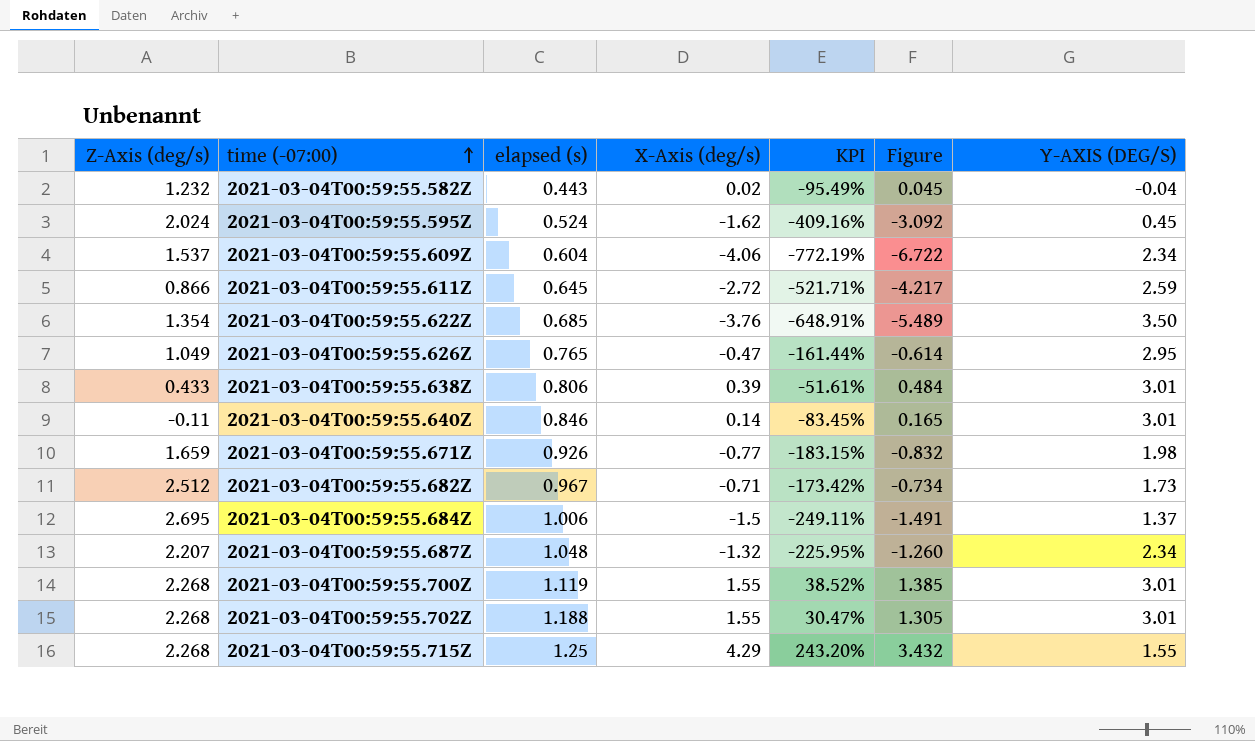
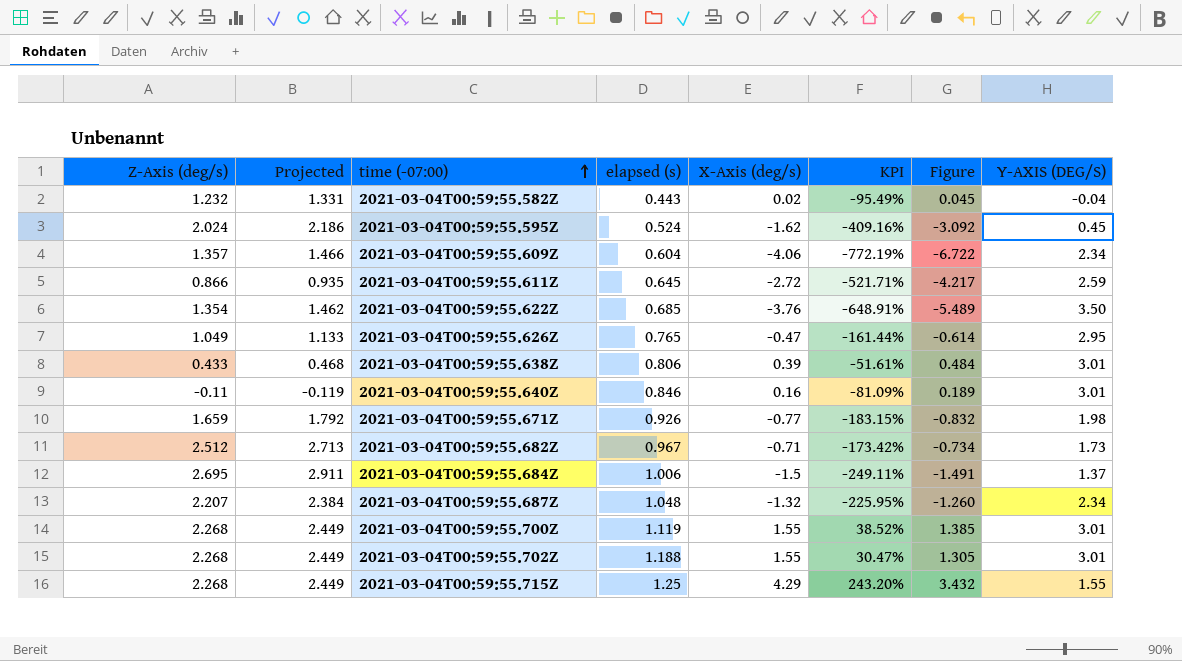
column Projected | formula: none -> [Z-Axis (deg/s)] * 1.08
2021-03-04T00:59:55.609Z | Z-Axis (deg/s): 1.537 -> 1.357
2021-03-04T00:59:55.640Z | X-Axis (deg/s): 0.14 -> 0.16
2021-03-04T00:59:55.640Z | KPI: -83.45% -> -81.09%
2021-03-04T00:59:55.640Z | Figure: 0.165 -> 0.189

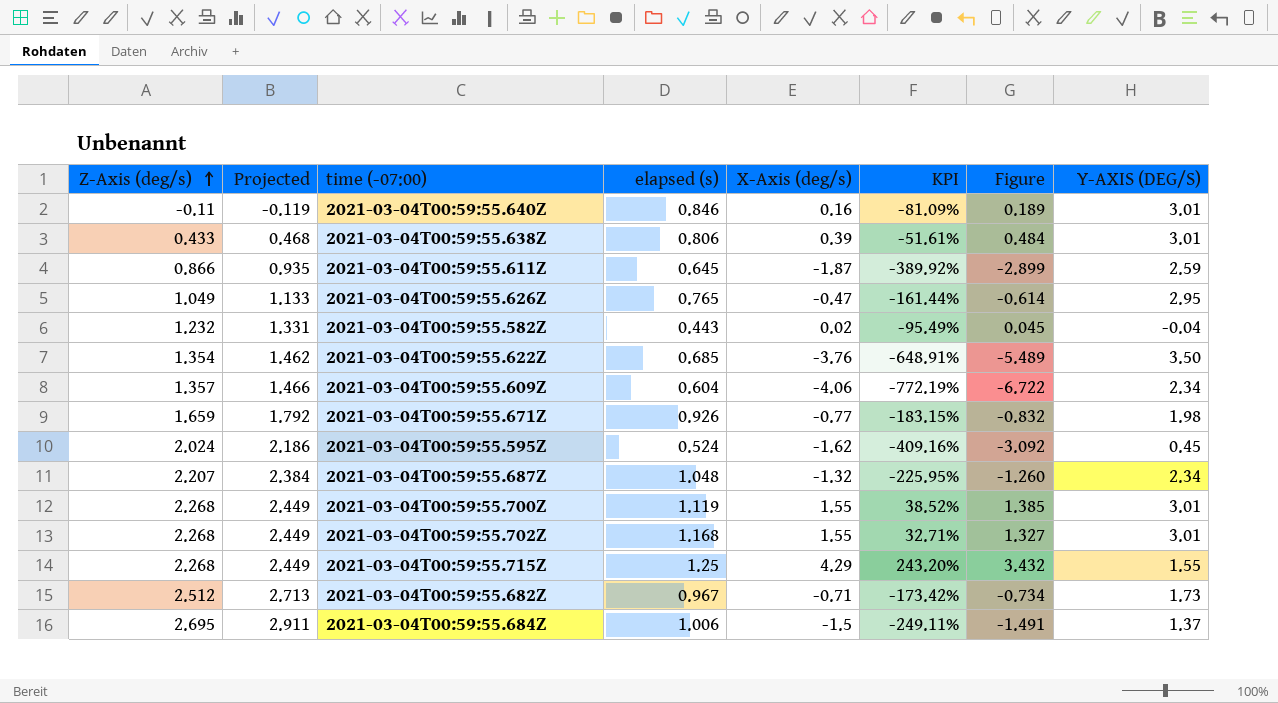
row order: time (-07:00) ascending -> Z-Axis (deg/s) ascending
2021-03-04T00:59:55.611Z | X-Axis (deg/s): -2.72 -> -1.87
2021-03-04T00:59:55.611Z | KPI: -521.71% -> -389.92%
2021-03-04T00:59:55.611Z | Figure: -4.217 -> -2.899
2021-03-04T00:59:55.702Z | elapsed (s): 1.188 -> 1.168
2021-03-04T00:59:55.702Z | KPI: 30.47% -> 32.71%
2021-03-04T00:59:55.702Z | Figure: 1.305 -> 1.327

